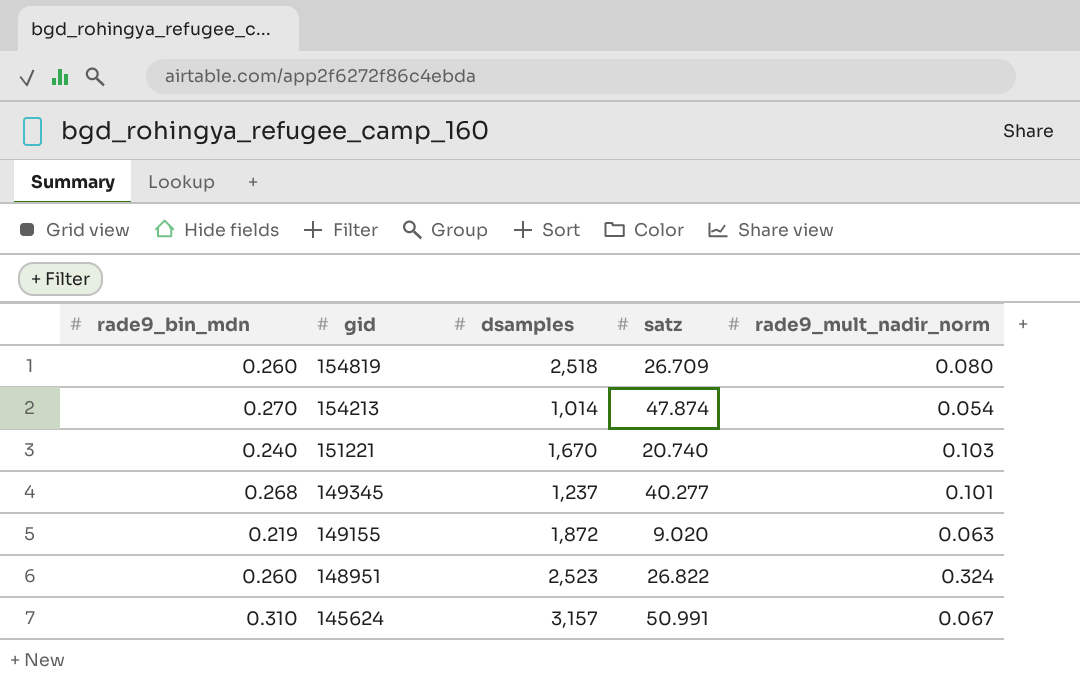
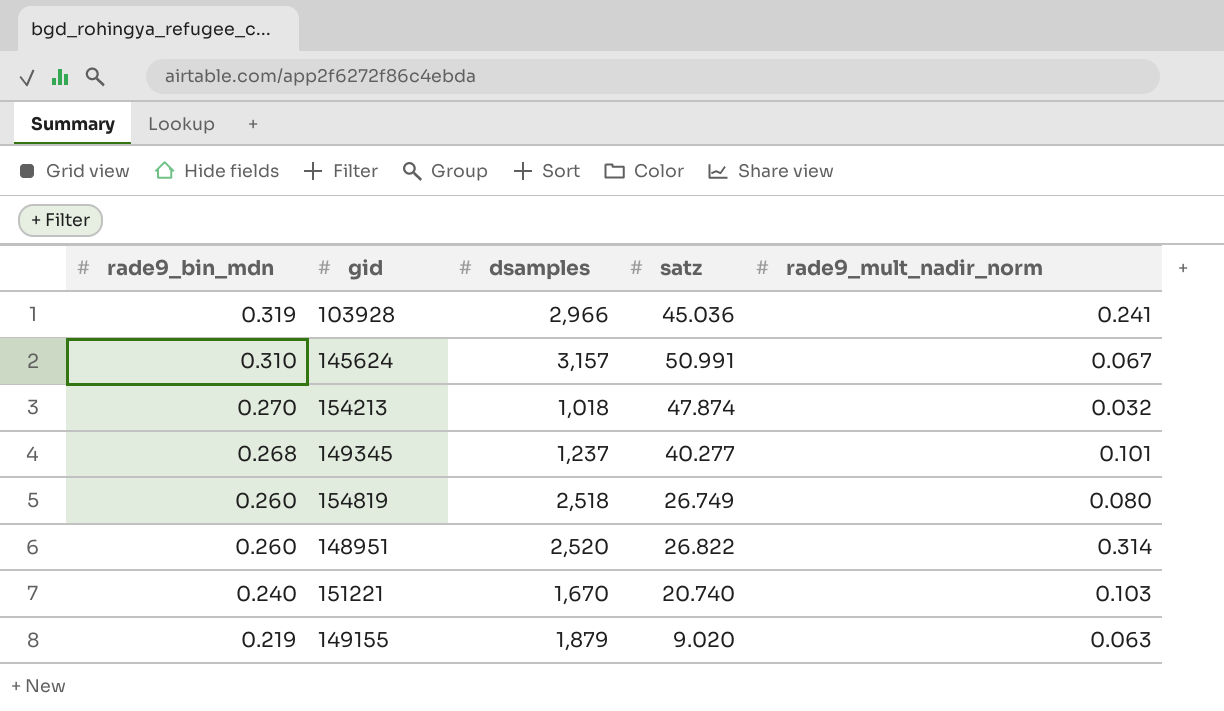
row order: gid descending -> rade9_bin_mdn descending
row 103928: none -> 0.319 | 2,966 | 45.036 | 0.241
154213 | dsamples: 1,014 -> 1,018
154213 | rade9_mult_nadir_norm: 0.054 -> 0.032
154819 | satz: 26.709 -> 26.749
148951 | dsamples: 2,523 -> 2,520
148951 | rade9_mult_nadir_norm: 0.324 -> 0.314
149155 | dsamples: 1,872 -> 1,879

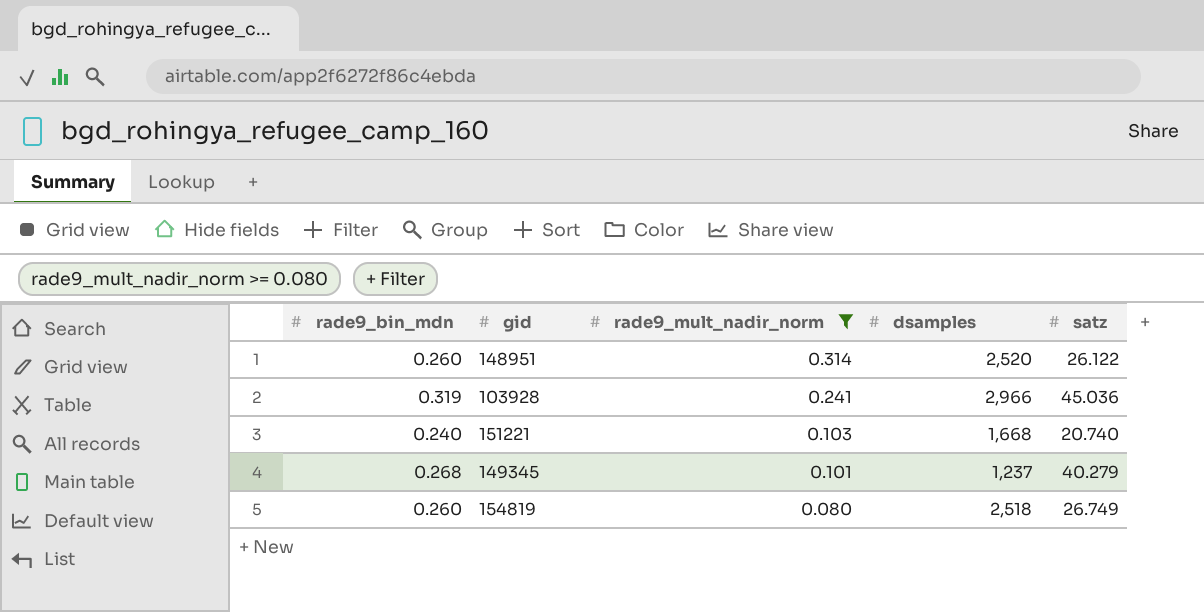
filter: none -> rade9_mult_nadir_norm >= 0.080
row order: rade9_bin_mdn descending -> rade9_mult_nadir_norm descending
column rade9_mult_nadir_norm | position: 5 -> 3
148951 | satz: 26.822 -> 26.122
151221 | dsamples: 1,670 -> 1,668
149345 | satz: 40.277 -> 40.279

